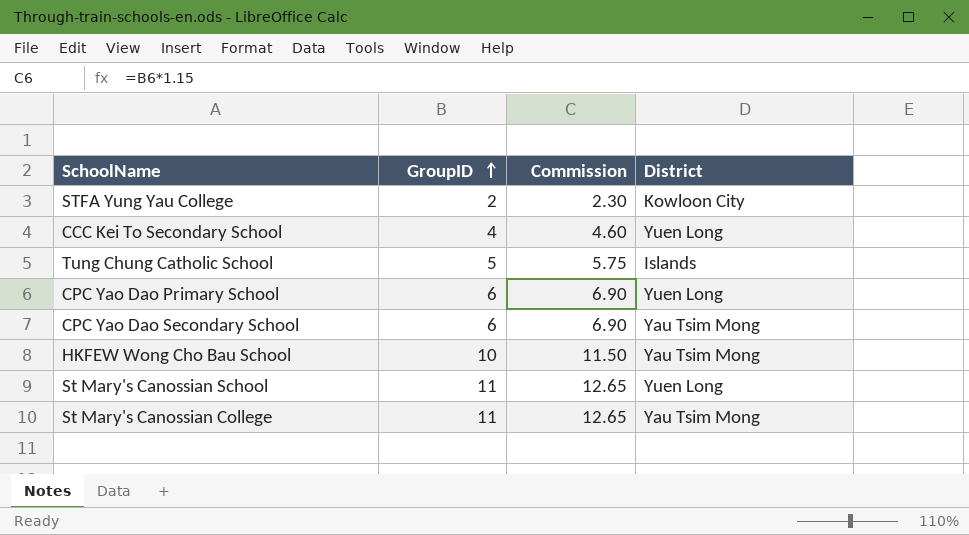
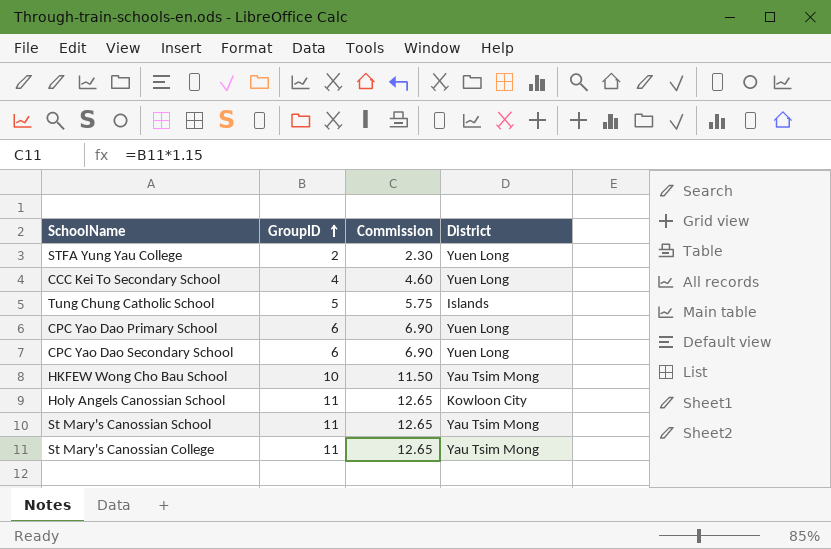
STFA Yung Yau College | District: Kowloon City -> Yuen Long
CPC Yao Dao Secondary School | District: Yau Tsim Mong -> Yuen Long
row Holy Angels Canossian School: none -> 11 | 12.65 | Kowloon City
St Mary's Canossian School | District: Yuen Long -> Yau Tsim Mong

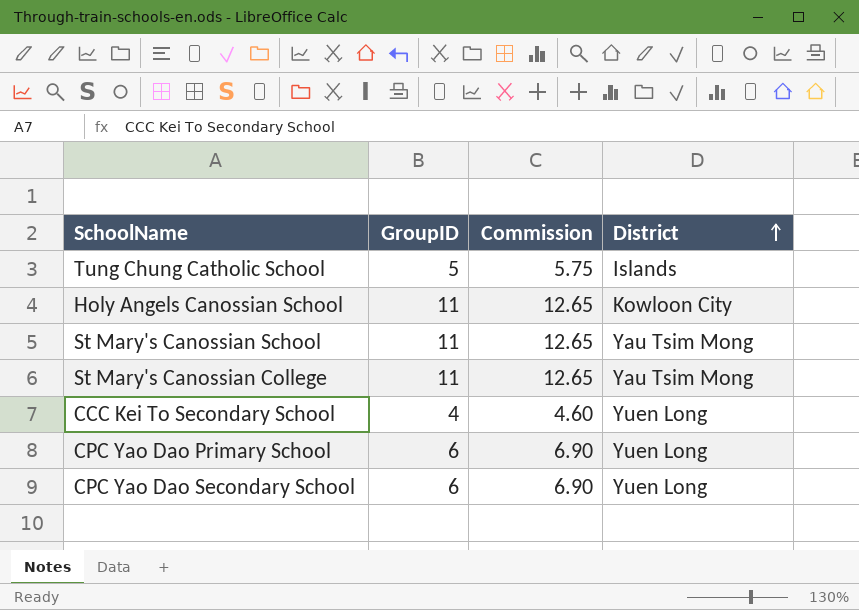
row order: GroupID ascending -> District ascending
row STFA Yung Yau College: 2 | 2.30 | Yuen Long -> none
row HKFEW Wong Cho Bau School: 10 | 11.50 | Yau Tsim Mong -> none

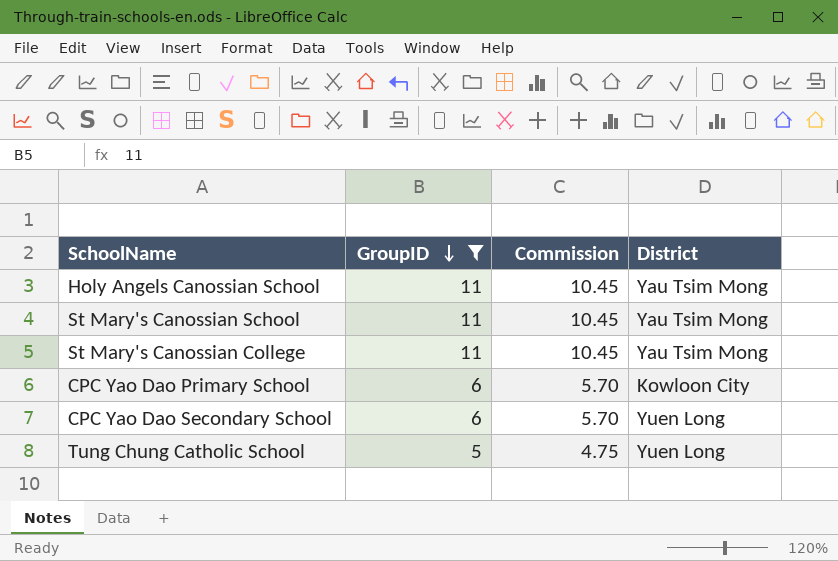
filter: none -> GroupID != 4
row order: District ascending -> GroupID descending
column Commission | formula: [GroupID] * 1.15 -> [GroupID] * 0.95
Holy Angels Canossian School | District: Kowloon City -> Yau Tsim Mong
CPC Yao Dao Primary School | District: Yuen Long -> Kowloon City
Tung Chung Catholic School | District: Islands -> Yuen Long

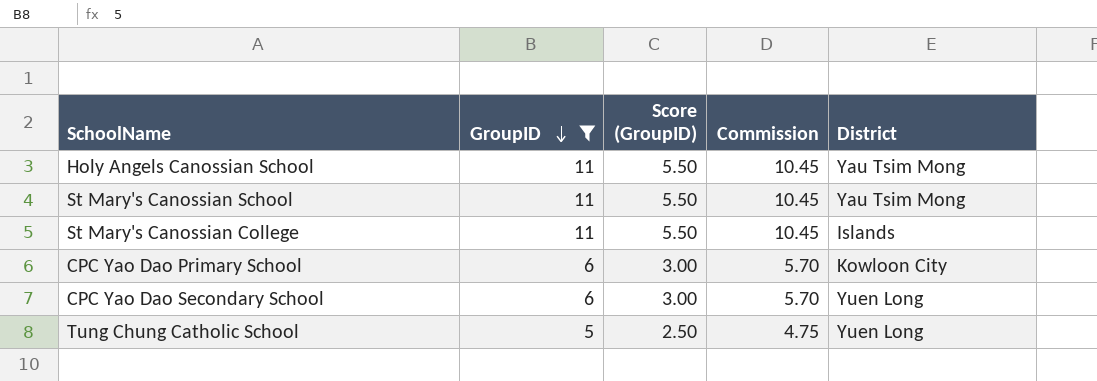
column Score (GroupID) | formula: none -> [GroupID] * 0.5
St Mary's Canossian College | District: Yau Tsim Mong -> Islands

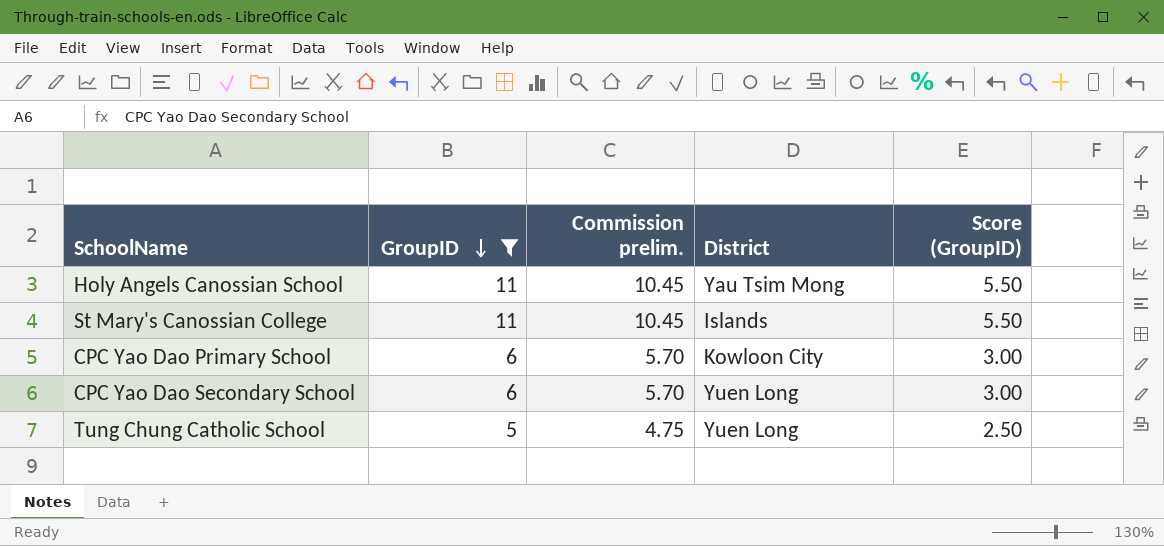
column name: Commission -> Commission prelim.
column Score (GroupID) | position: 3 -> 5
row St Mary's Canossian School: 11 | 5.50 | 10.45 | Yau Tsim Mong -> none

